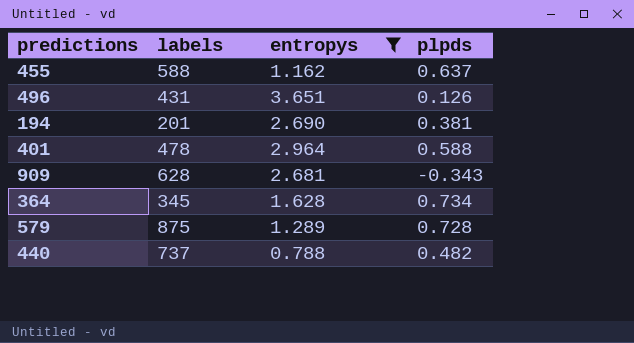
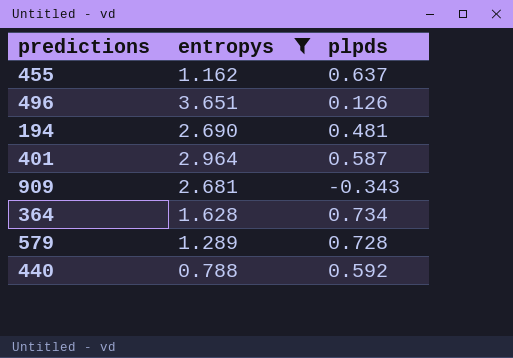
column labels | position: 2 -> none
194 | plpds: 0.381 -> 0.481
401 | plpds: 0.588 -> 0.587
440 | plpds: 0.482 -> 0.592

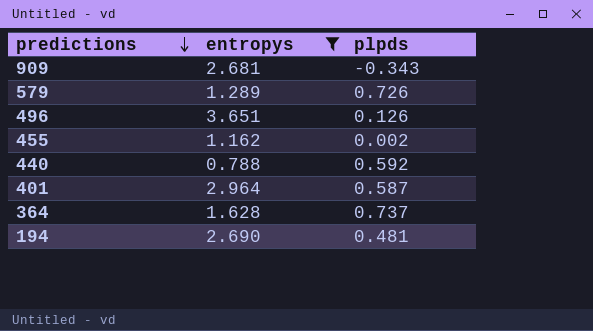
row order: none -> predictions descending
579 | plpds: 0.728 -> 0.726
455 | plpds: 0.637 -> 0.002
364 | plpds: 0.734 -> 0.737

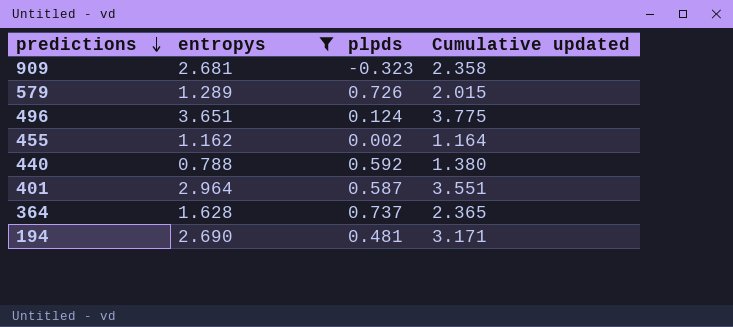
column Cumulative updated | formula: none -> [entropys] + [plpds]
909 | plpds: -0.343 -> -0.323
496 | plpds: 0.126 -> 0.124

